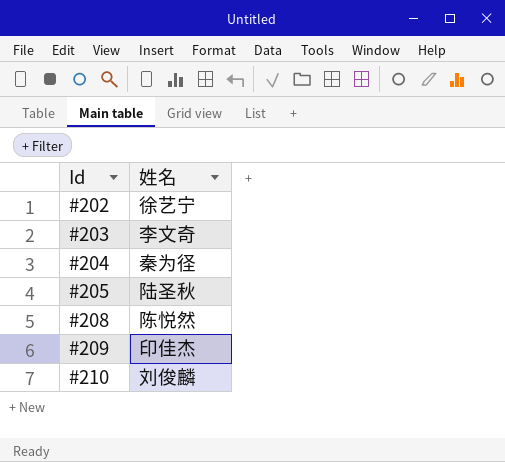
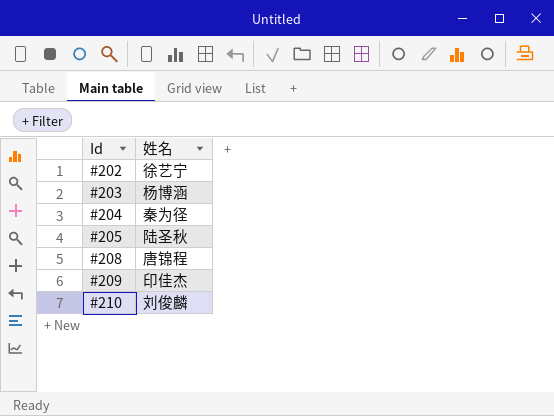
#203 | 姓名: 李文奇 -> 杨博涵
#208 | 姓名: 陈悦然 -> 唐锦程

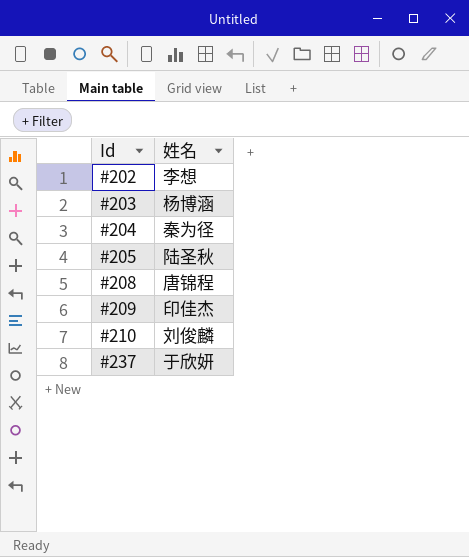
#202 | 姓名: 徐艺宁 -> 李想
row #237: none -> 于欣妍

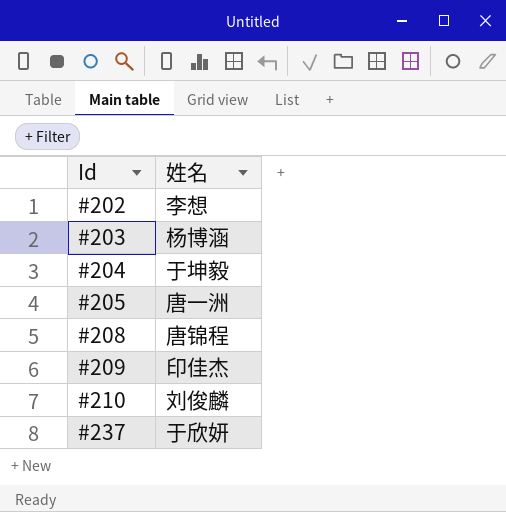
#204 | 姓名: 秦为径 -> 于坤毅
#205 | 姓名: 陆圣秋 -> 唐一洲

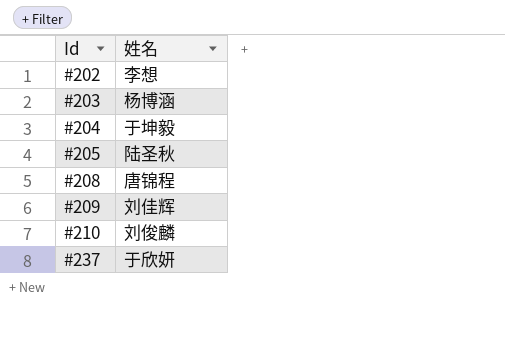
#205 | 姓名: 唐一洲 -> 陆圣秋
#209 | 姓名: 印佳杰 -> 刘佳辉

